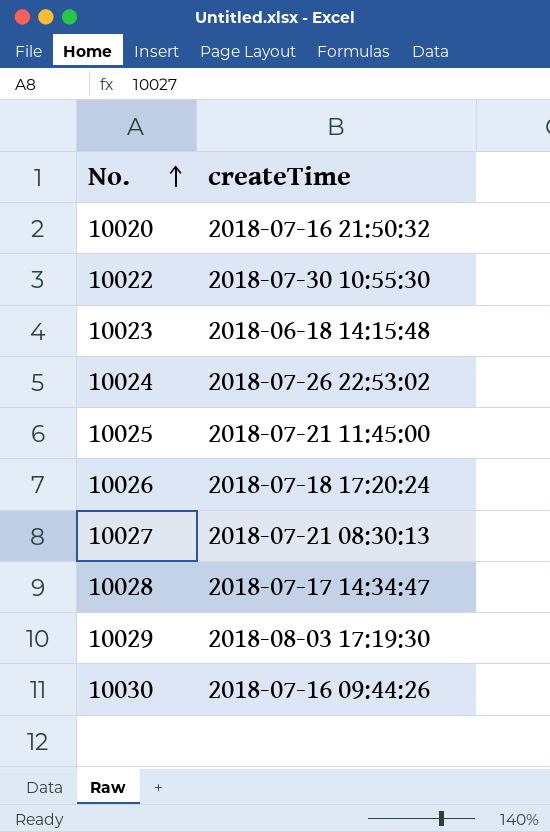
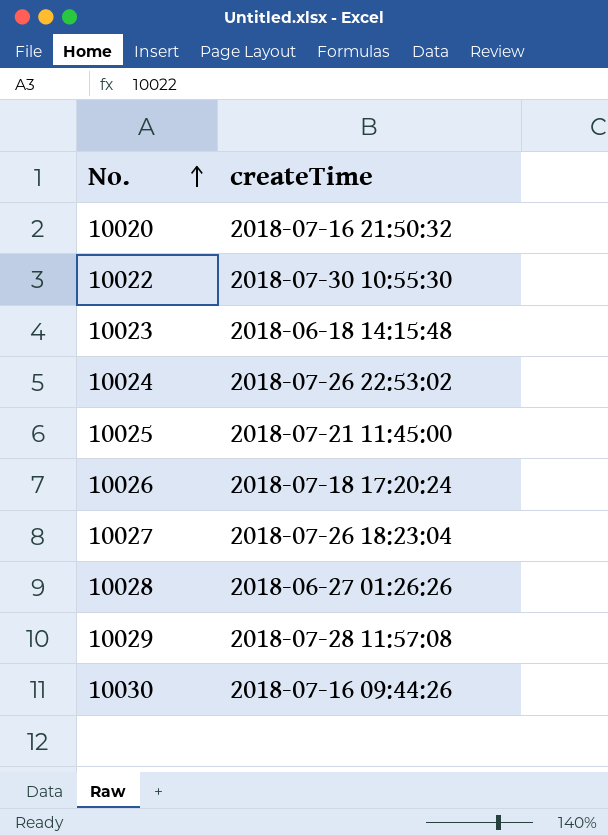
10027 | createTime: 2018-07-21 08:30:13 -> 2018-07-26 18:23:04
10028 | createTime: 2018-07-17 14:34:47 -> 2018-06-27 01:26:26
10029 | createTime: 2018-08-03 17:19:30 -> 2018-07-28 11:57:08

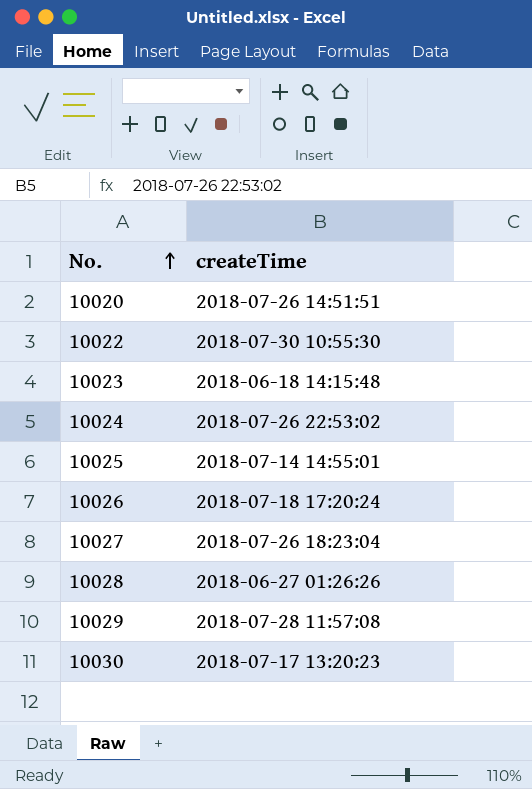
10020 | createTime: 2018-07-16 21:50:32 -> 2018-07-26 14:51:51
10025 | createTime: 2018-07-21 11:45:00 -> 2018-07-14 14:55:01
10030 | createTime: 2018-07-16 09:44:26 -> 2018-07-17 13:20:23

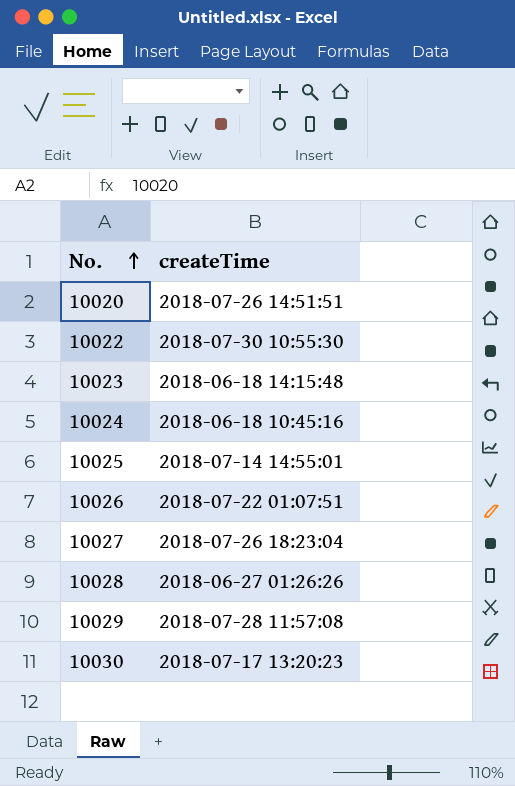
10024 | createTime: 2018-07-26 22:53:02 -> 2018-06-18 10:45:16
10026 | createTime: 2018-07-18 17:20:24 -> 2018-07-22 01:07:51

